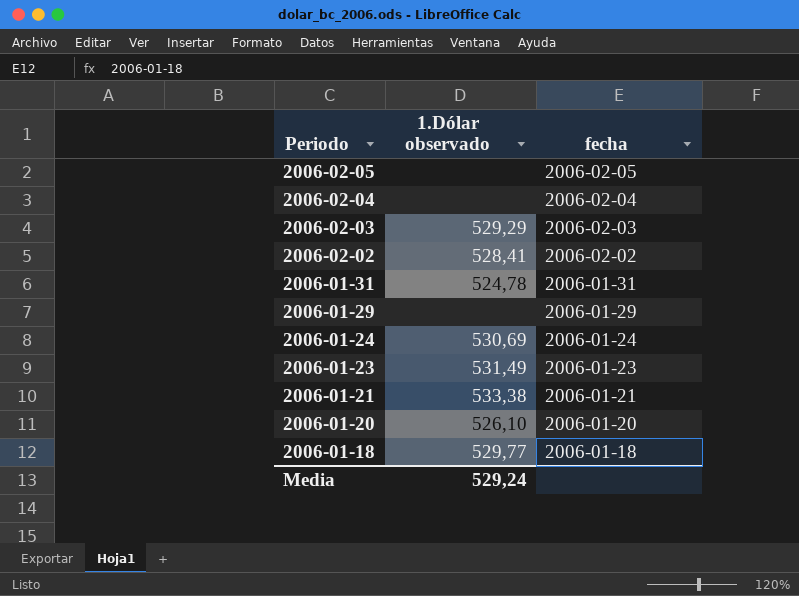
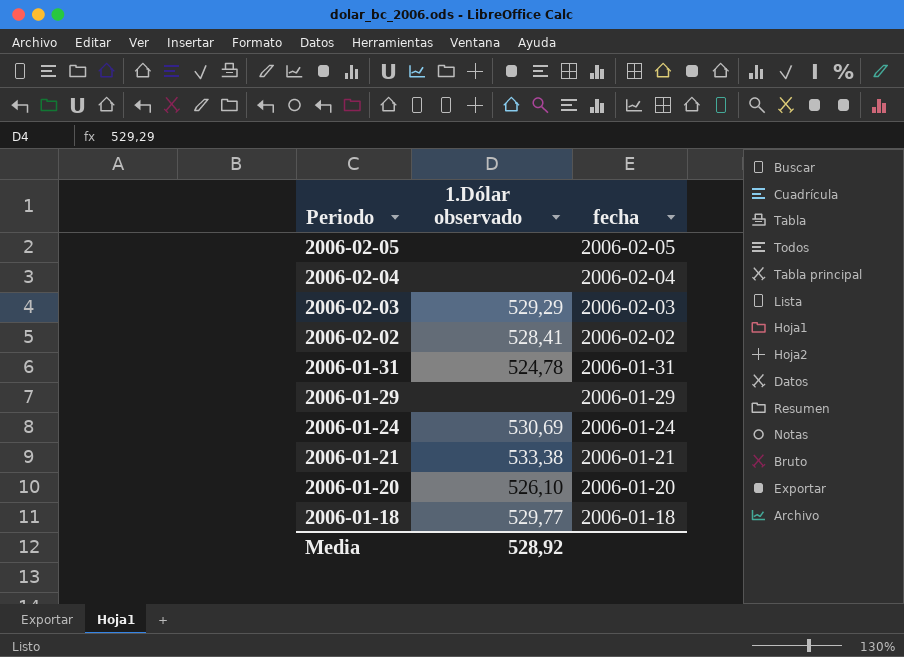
row 2006-01-23: 531,49 | 2006-01-23 -> none
Media | 1.Dólar observado: 529,24 -> 528,92

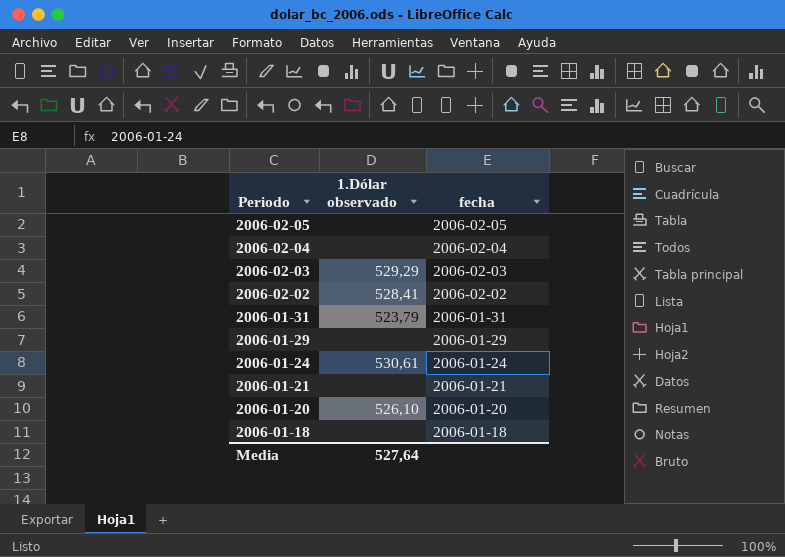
2006-01-31 | 1.Dólar observado: 524,78 -> 523,79
2006-01-24 | 1.Dólar observado: 530,69 -> 530,61
2006-01-21 | 1.Dólar observado: 533,38 -> none
2006-01-18 | 1.Dólar observado: 529,77 -> none
Media | 1.Dólar observado: 528,92 -> 527,64

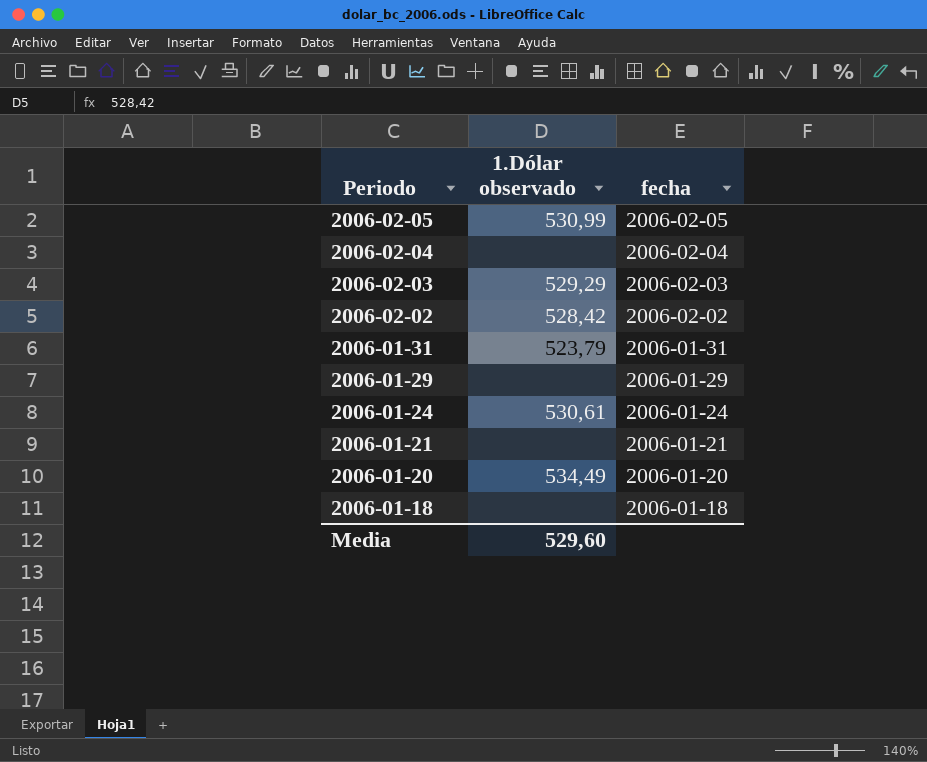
2006-02-05 | 1.Dólar observado: none -> 530,99
2006-02-02 | 1.Dólar observado: 528,41 -> 528,42
2006-01-20 | 1.Dólar observado: 526,10 -> 534,49
Media | 1.Dólar observado: 527,64 -> 529,60

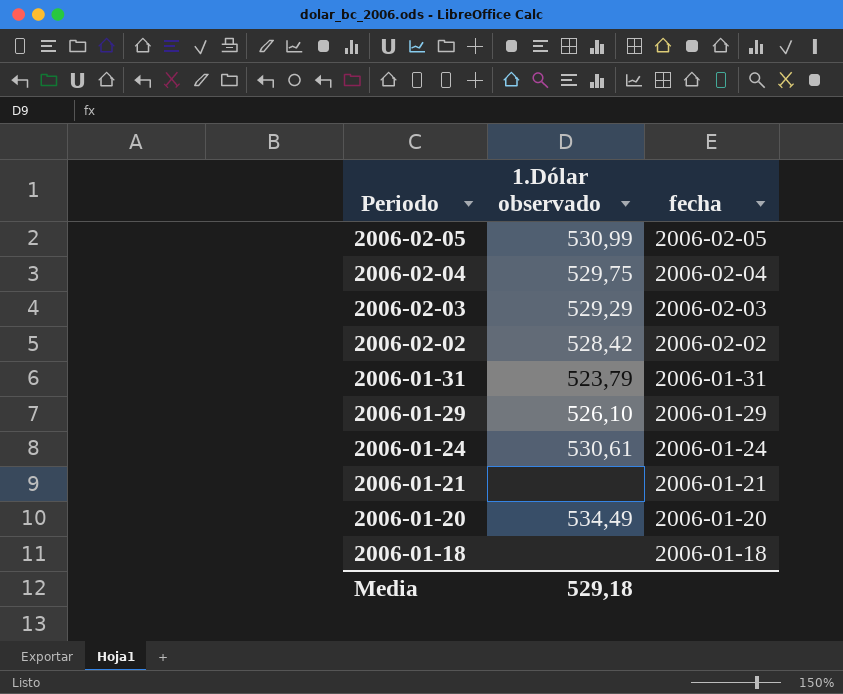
2006-02-04 | 1.Dólar observado: none -> 529,75
2006-01-29 | 1.Dólar observado: none -> 526,10
Media | 1.Dólar observado: 529,60 -> 529,18

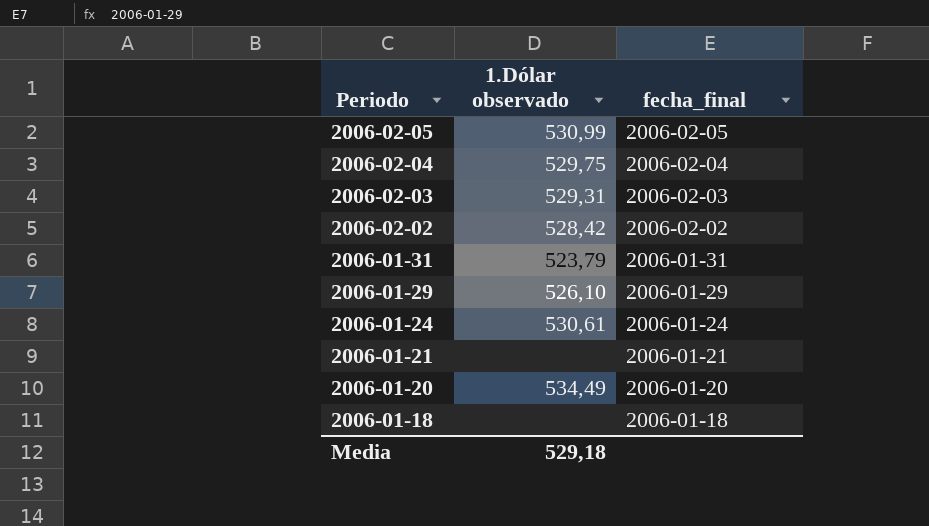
column name: fecha -> fecha_final
2006-02-03 | 1.Dólar observado: 529,29 -> 529,31

